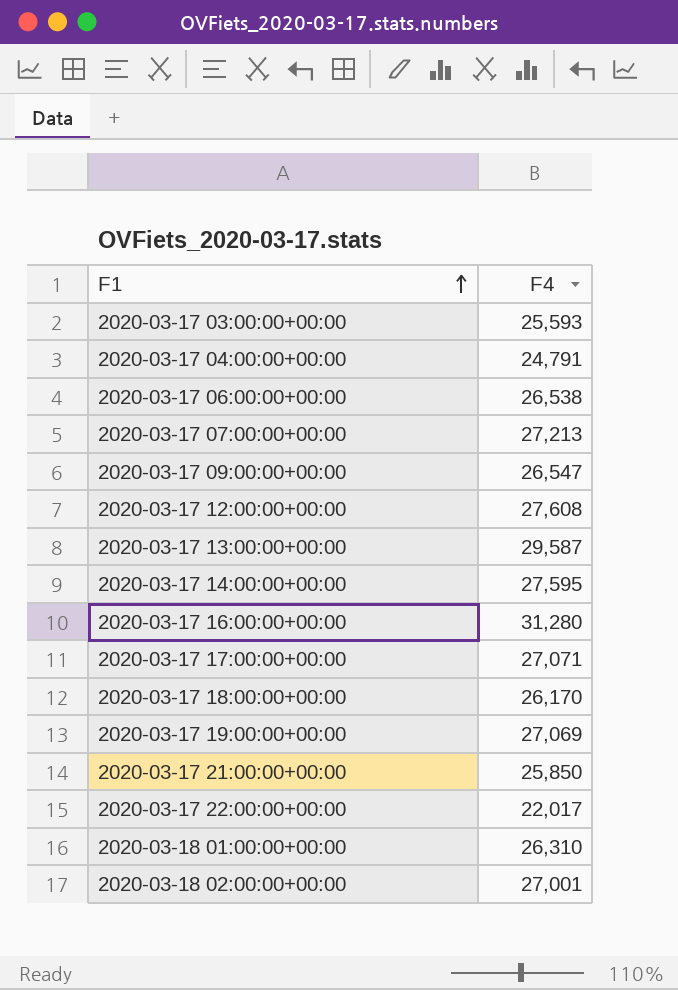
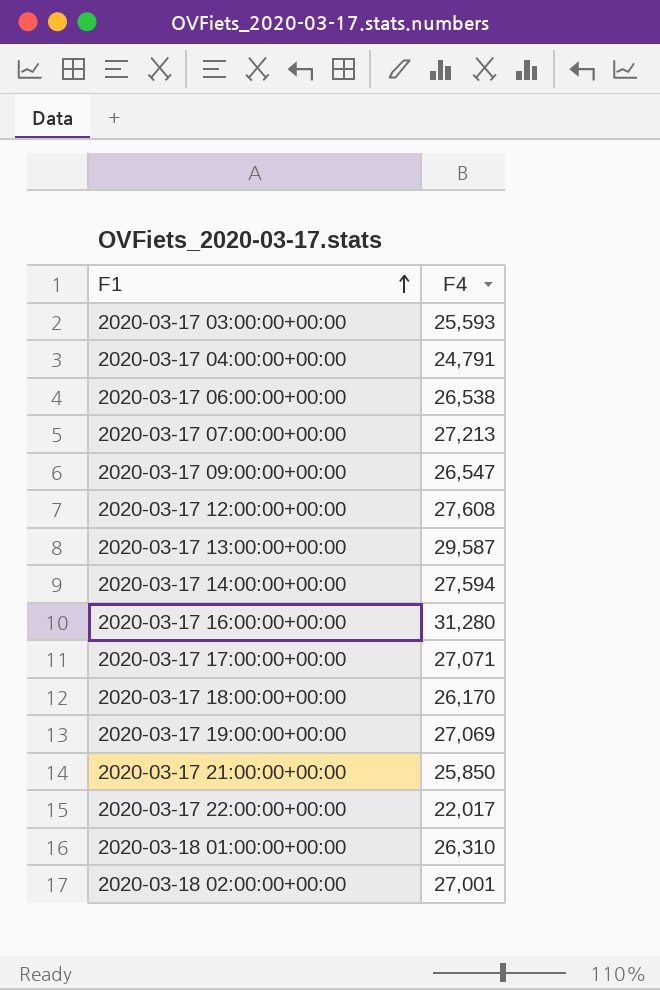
2020-03-17 14:00:00+00:00 | F4: 27,595 -> 27,594

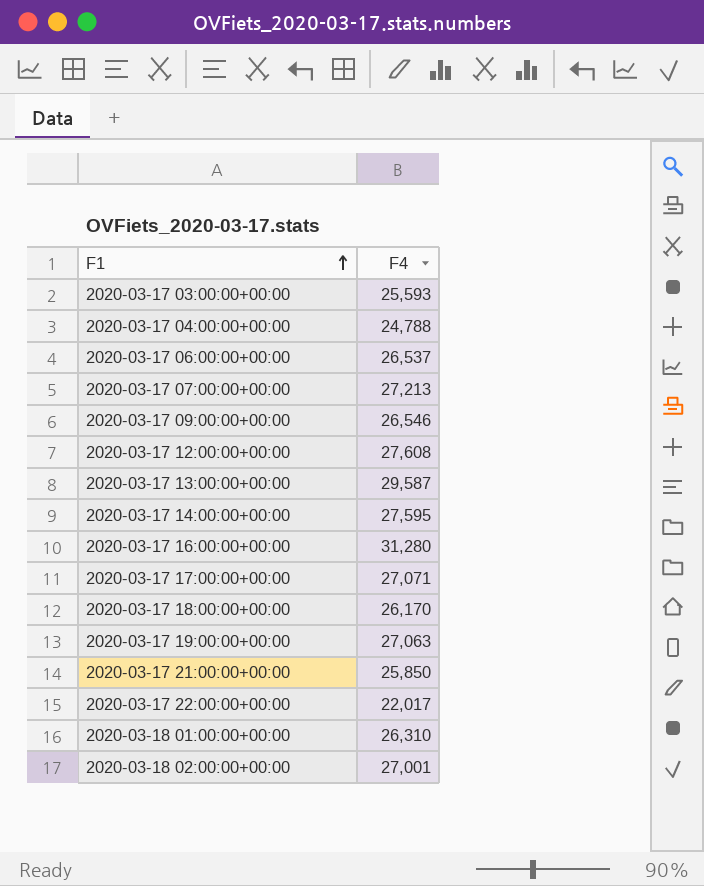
2020-03-17 04:00:00+00:00 | F4: 24,791 -> 24,788
2020-03-17 06:00:00+00:00 | F4: 26,538 -> 26,537
2020-03-17 09:00:00+00:00 | F4: 26,547 -> 26,546
2020-03-17 14:00:00+00:00 | F4: 27,594 -> 27,595
2020-03-17 19:00:00+00:00 | F4: 27,069 -> 27,063

